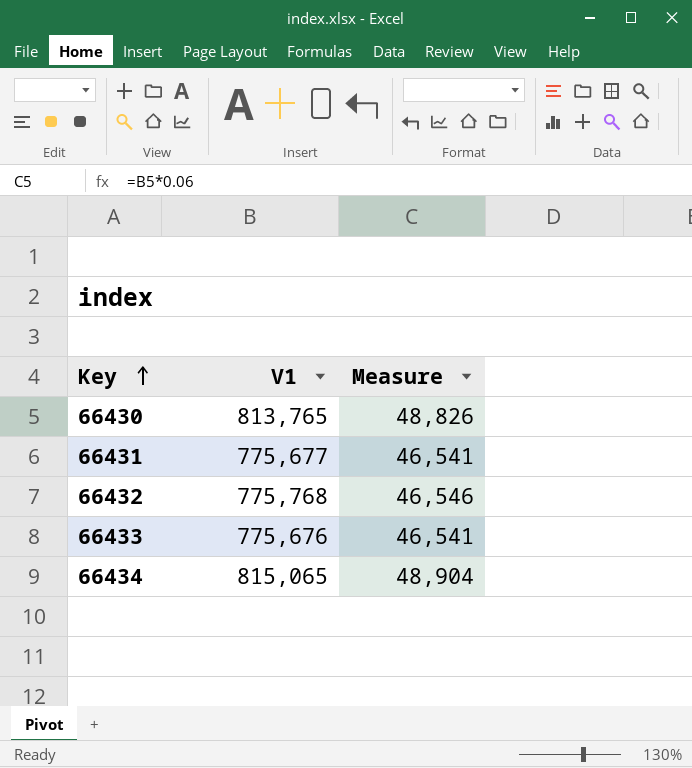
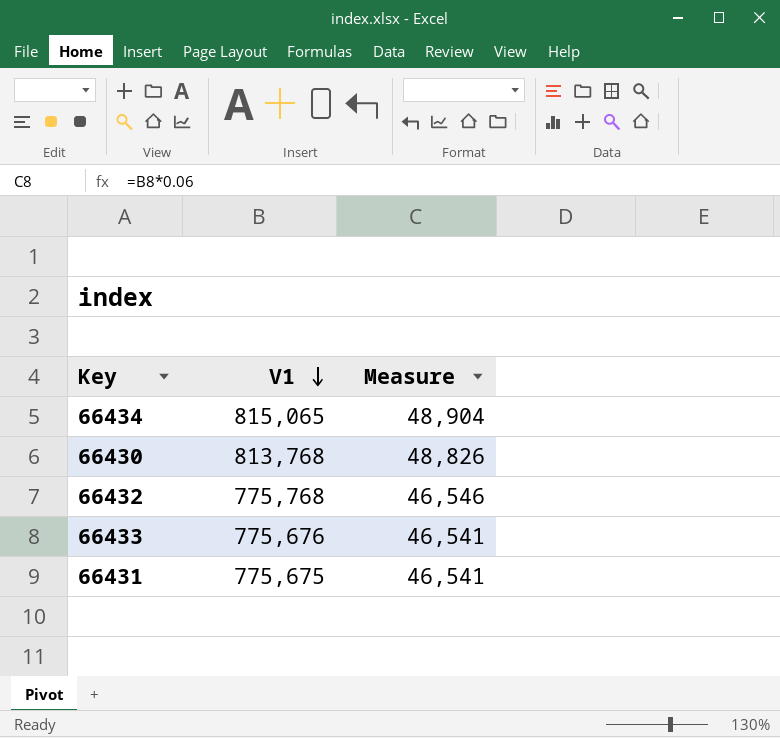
row order: Key ascending -> V1 descending
66430 | V1: 813,765 -> 813,768
66431 | V1: 775,677 -> 775,675

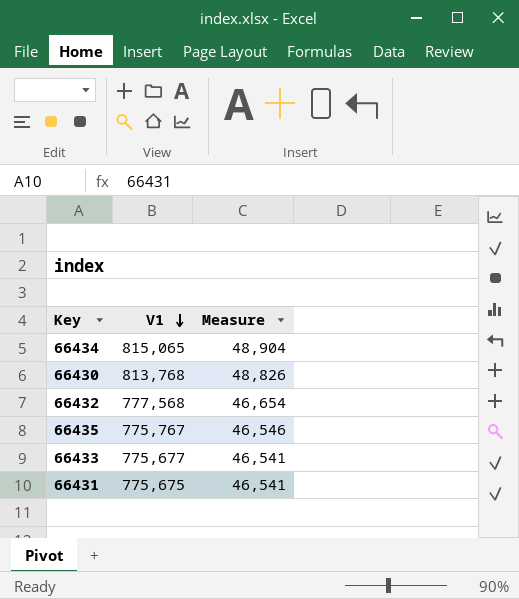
66432 | V1: 775,768 -> 777,568
66432 | Measure: 46,546 -> 46,654
row 66435: none -> 775,767 | 46,546
66433 | V1: 775,676 -> 775,677

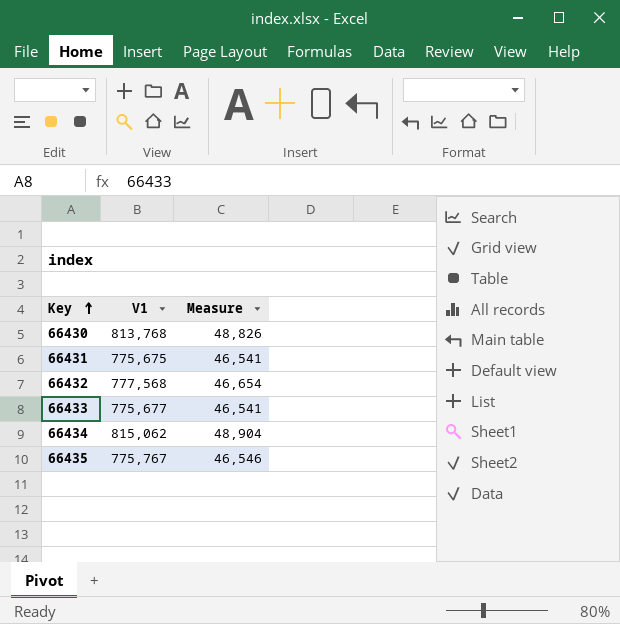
row order: V1 descending -> Key ascending
66434 | V1: 815,065 -> 815,062

